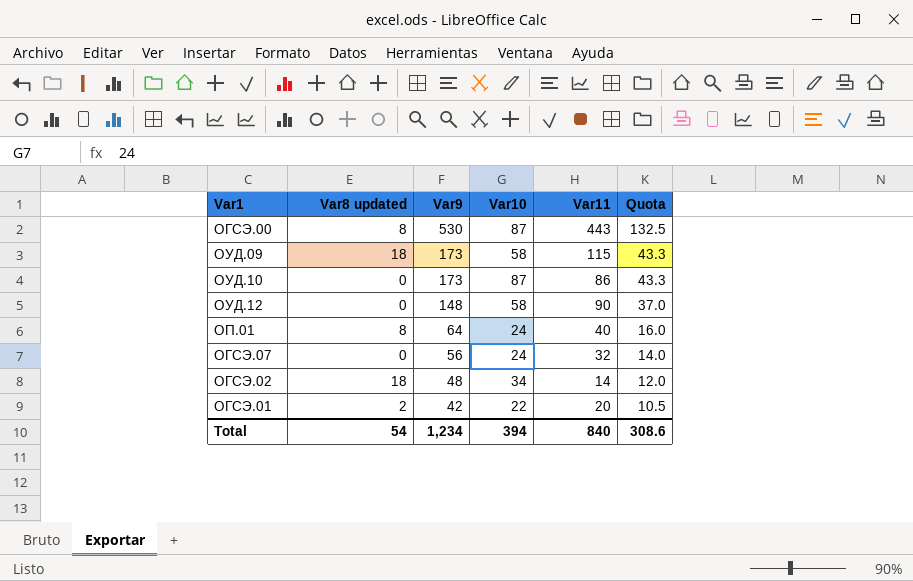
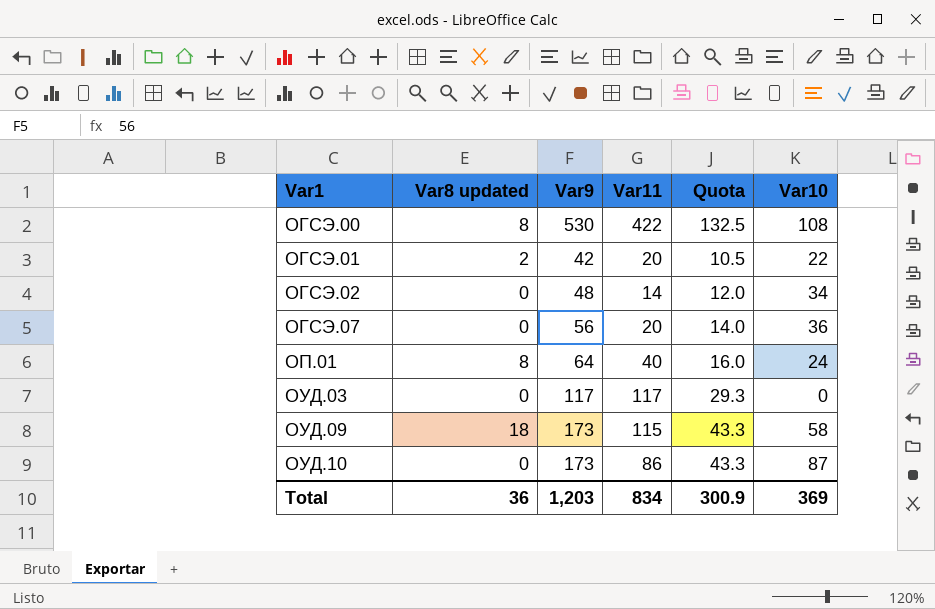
row order: Var9 descending -> Var1 ascending
column Var10 | position: 4 -> 6
row ОУД.12: 0 | 148 | 58 | 90 | 37.0 -> none
ОГСЭ.00 | Var11: 443 -> 422
ОГСЭ.00 | Var10: 87 -> 108
ОГСЭ.02 | Var8 updated: 18 -> 0
ОГСЭ.07 | Var11: 32 -> 20
ОГСЭ.07 | Var10: 24 -> 36
row ОУД.03: none -> 0 | 117 | 117 | 29.3 | 0
Total | Var8 updated: 54 -> 36
Total | Var9: 1,234 -> 1,203
Total | Var11: 840 -> 834
Total | Quota: 308.6 -> 300.9
Total | Var10: 394 -> 369

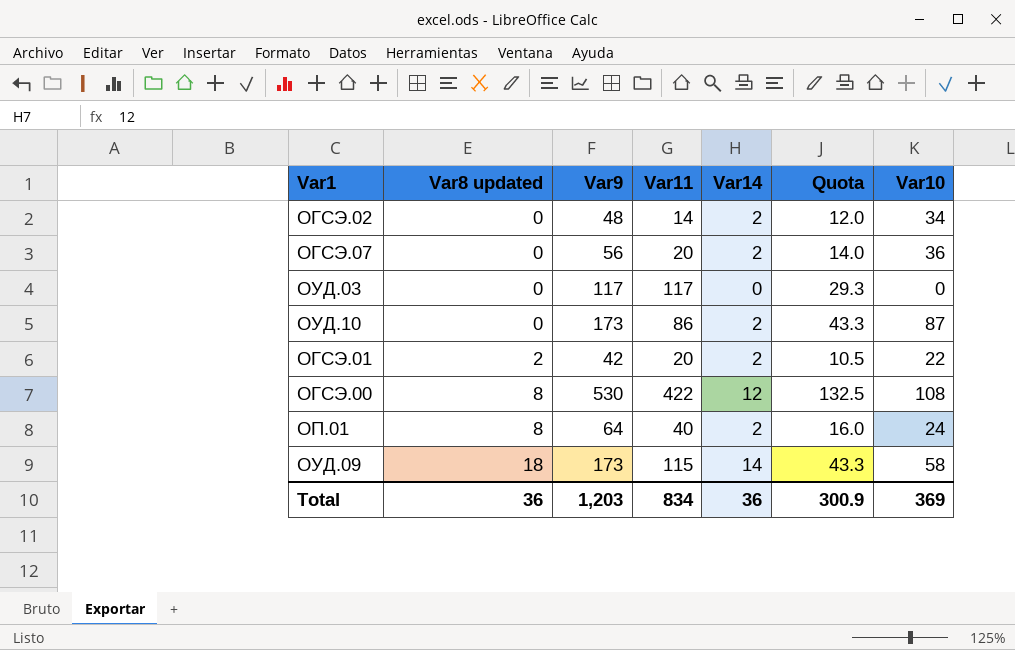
row order: Var1 ascending -> Var8 updated ascending
column Var14 | position: none -> 5

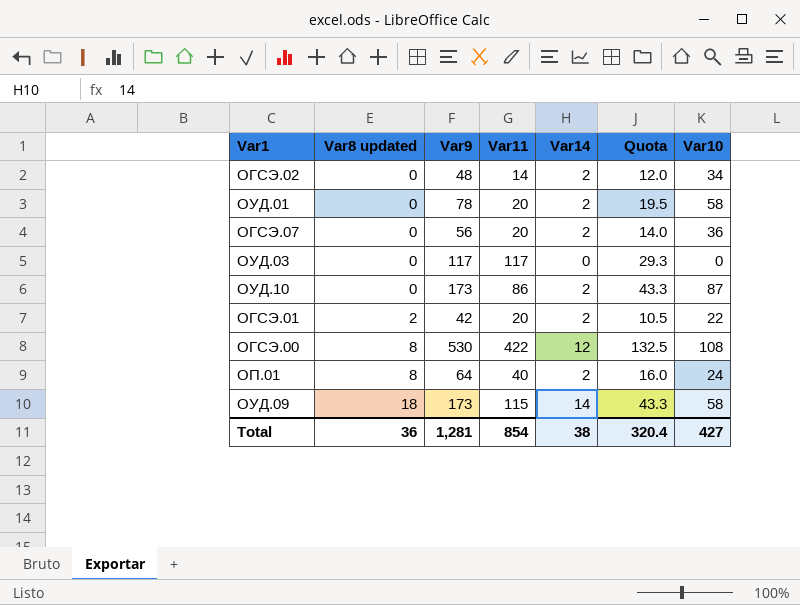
row ОУД.01: none -> 0 | 78 | 20 | 2 | 19.5 | 58
Total | Var9: 1,203 -> 1,281
Total | Var11: 834 -> 854
Total | Var14: 36 -> 38
Total | Quota: 300.9 -> 320.4
Total | Var10: 369 -> 427

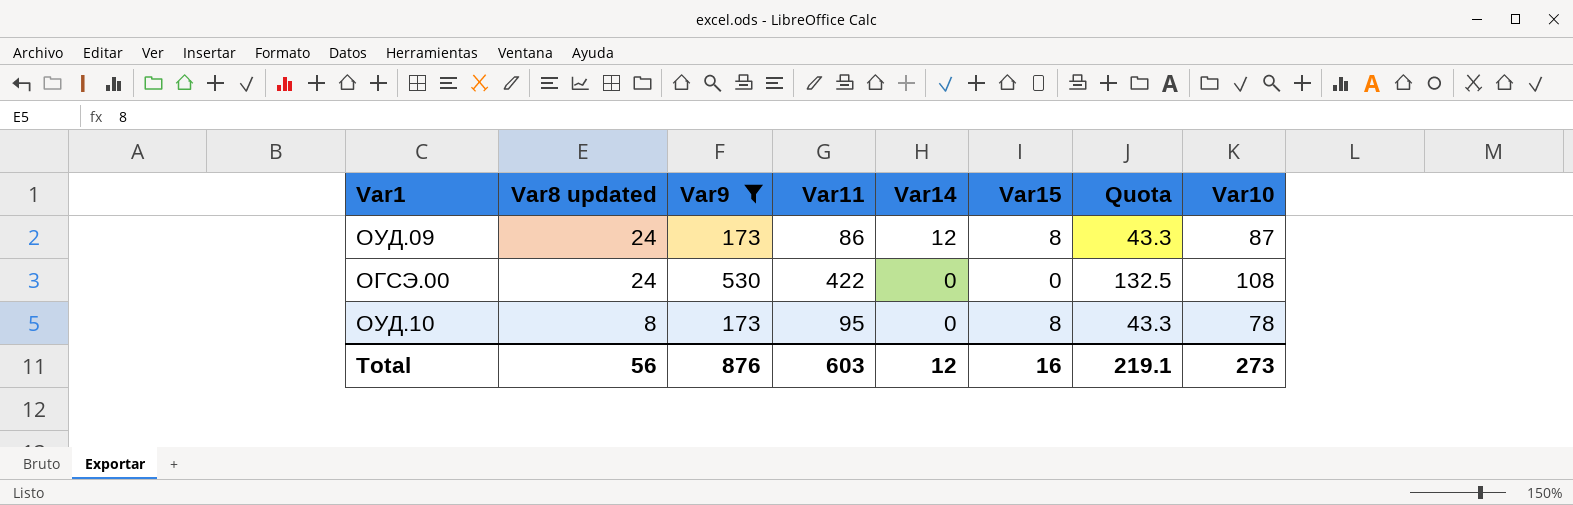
filter: none -> Var9 >= 173
row order: Var8 updated ascending -> Var8 updated descending
column Var15 | position: none -> 6
ОУД.09 | Var8 updated: 18 -> 24
ОУД.09 | Var11: 115 -> 86
ОУД.09 | Var14: 14 -> 12
ОУД.09 | Var10: 58 -> 87
ОГСЭ.00 | Var8 updated: 8 -> 24
ОГСЭ.00 | Var14: 12 -> 0
ОУД.10 | Var8 updated: 0 -> 8
ОУД.10 | Var11: 86 -> 95
ОУД.10 | Var14: 2 -> 0
ОУД.10 | Var10: 87 -> 78
Total | Var8 updated: 36 -> 56
Total | Var9: 1,281 -> 876
Total | Var11: 854 -> 603
Total | Var14: 38 -> 12
Total | Quota: 320.4 -> 219.1
Total | Var10: 427 -> 273

